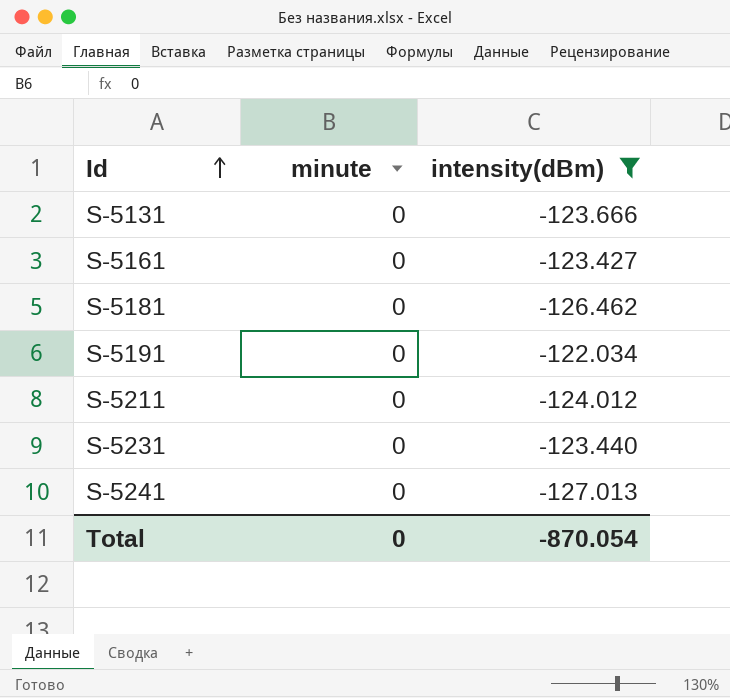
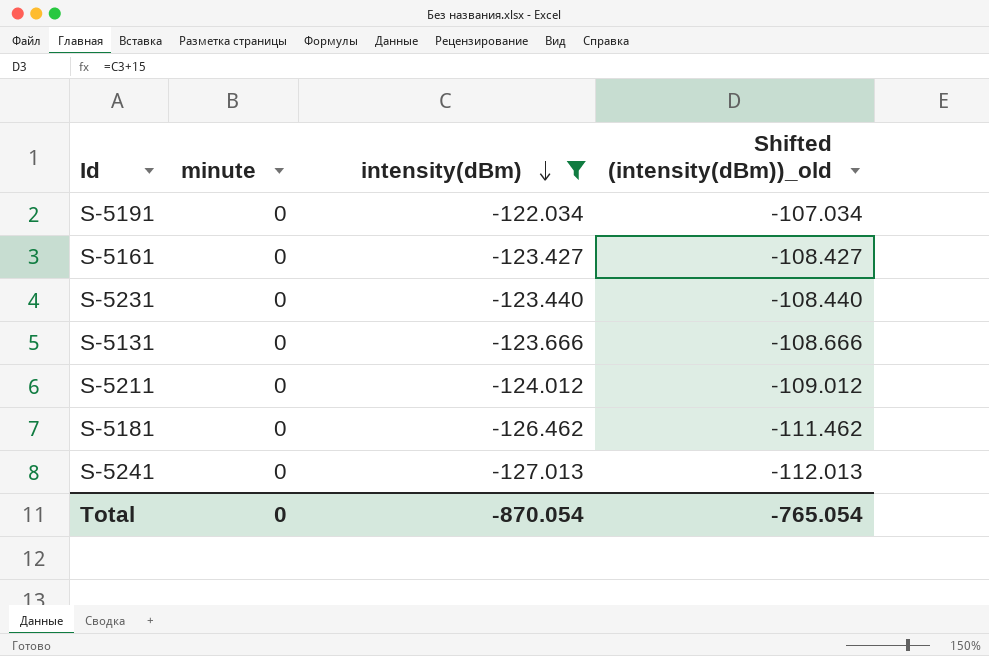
row order: Id ascending -> intensity(dBm) descending
column Shifted (intensity(dBm))_old | formula: none -> [intensity(dBm)] + 15

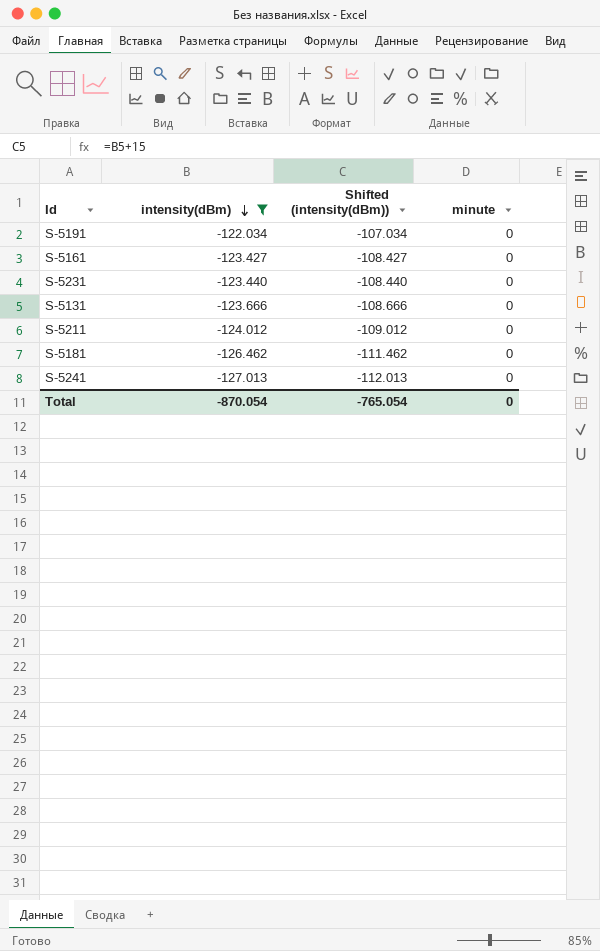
column name: Shifted (intensity(dBm))_old -> Shifted (intensity(dBm))
column minute | position: 2 -> 4

